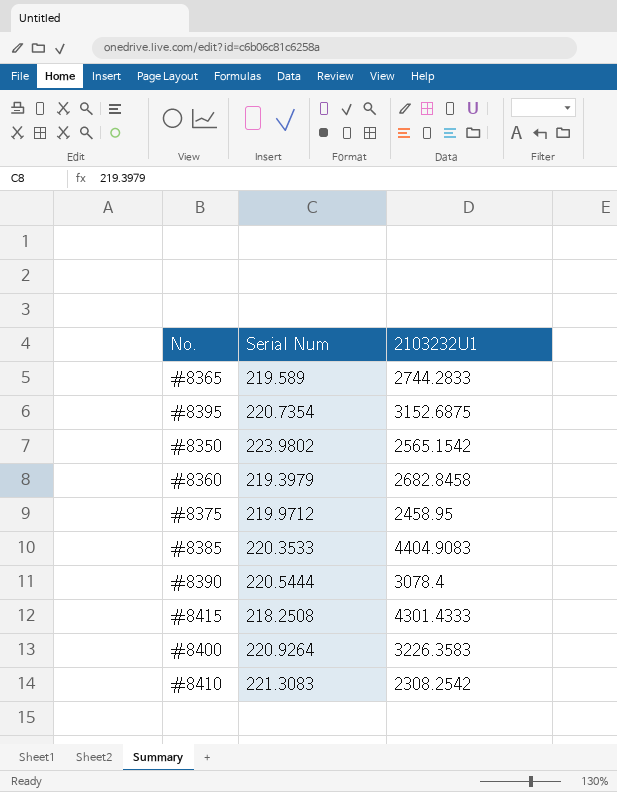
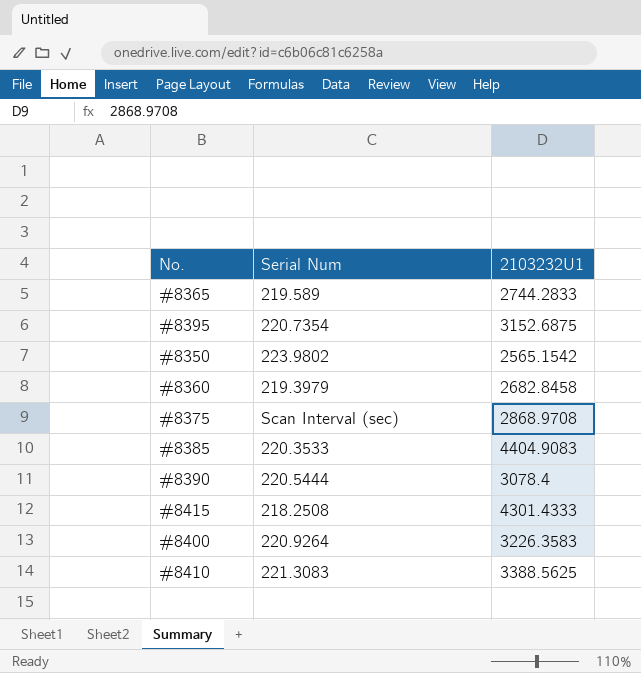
#8375 | Serial Num: 219.9712 -> Scan Interval (sec)
#8375 | 2103232U1: 2458.95 -> 2868.9708
#8410 | 2103232U1: 2308.2542 -> 3388.5625

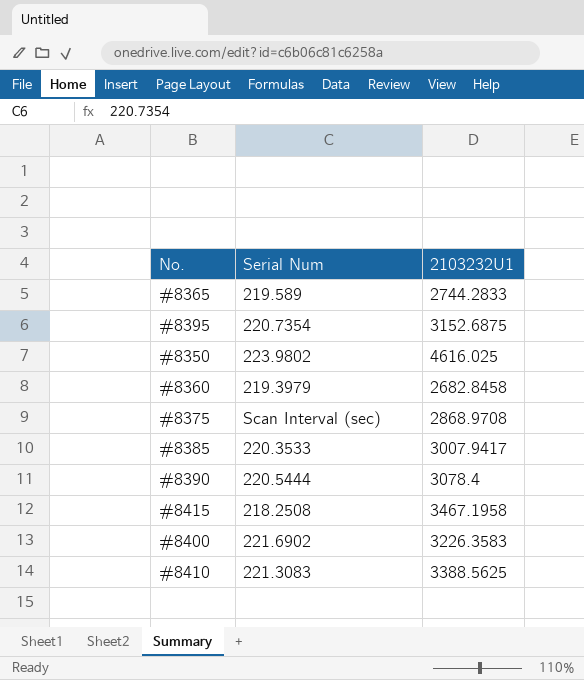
#8350 | 2103232U1: 2565.1542 -> 4616.025
#8385 | 2103232U1: 4404.9083 -> 3007.9417
#8415 | 2103232U1: 4301.4333 -> 3467.1958
#8400 | Serial Num: 220.9264 -> 221.6902

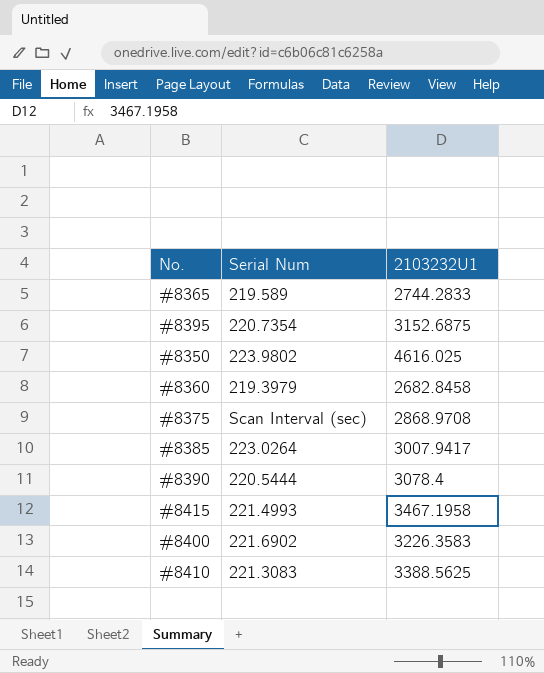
#8385 | Serial Num: 220.3533 -> 223.0264
#8415 | Serial Num: 218.2508 -> 221.4993

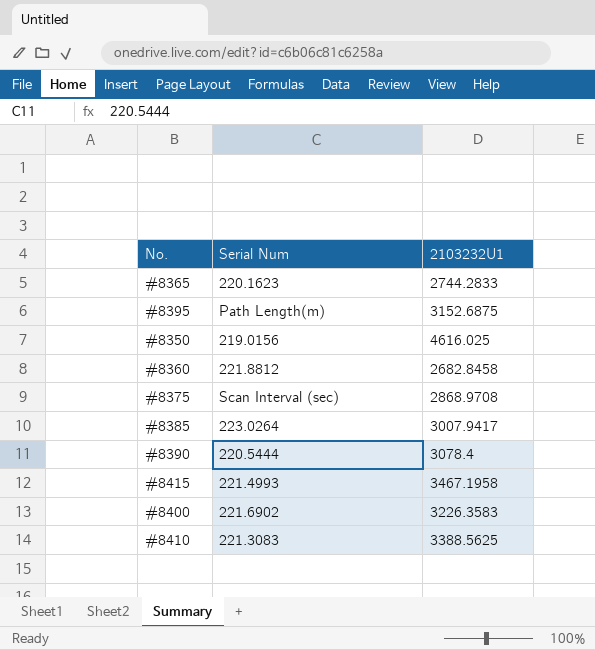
#8365 | Serial Num: 219.589 -> 220.1623
#8395 | Serial Num: 220.7354 -> Path Length(m)
#8350 | Serial Num: 223.9802 -> 219.0156
#8360 | Serial Num: 219.3979 -> 221.8812

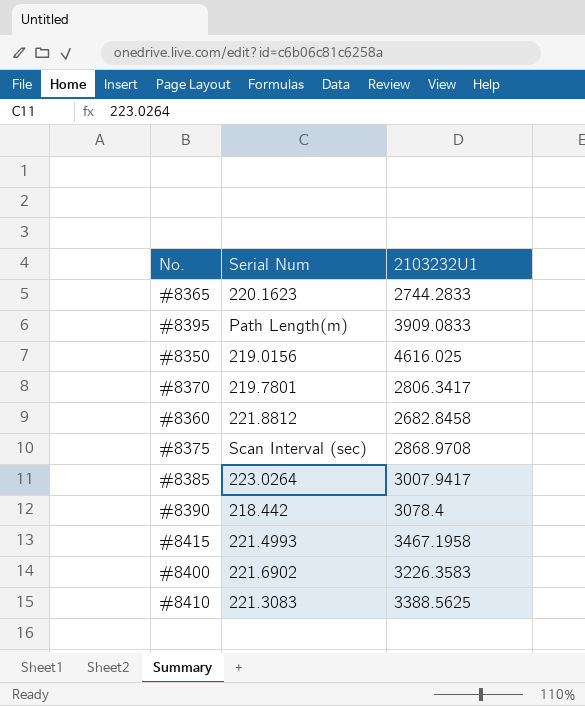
#8395 | 2103232U1: 3152.6875 -> 3909.0833
row #8370: none -> 219.7801 | 2806.3417
#8390 | Serial Num: 220.5444 -> 218.442

